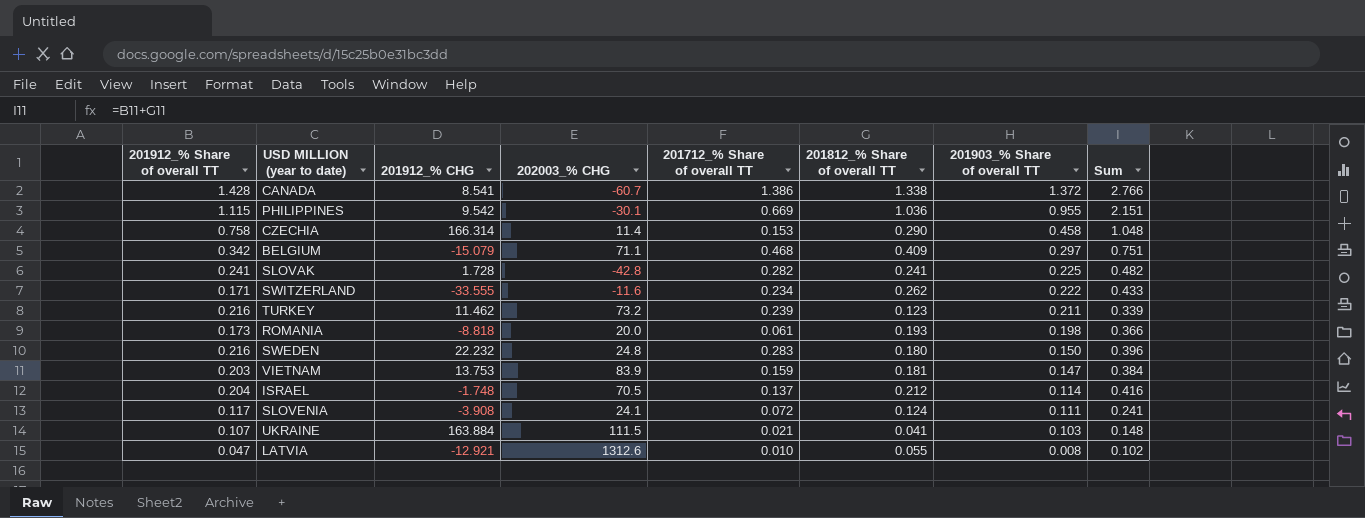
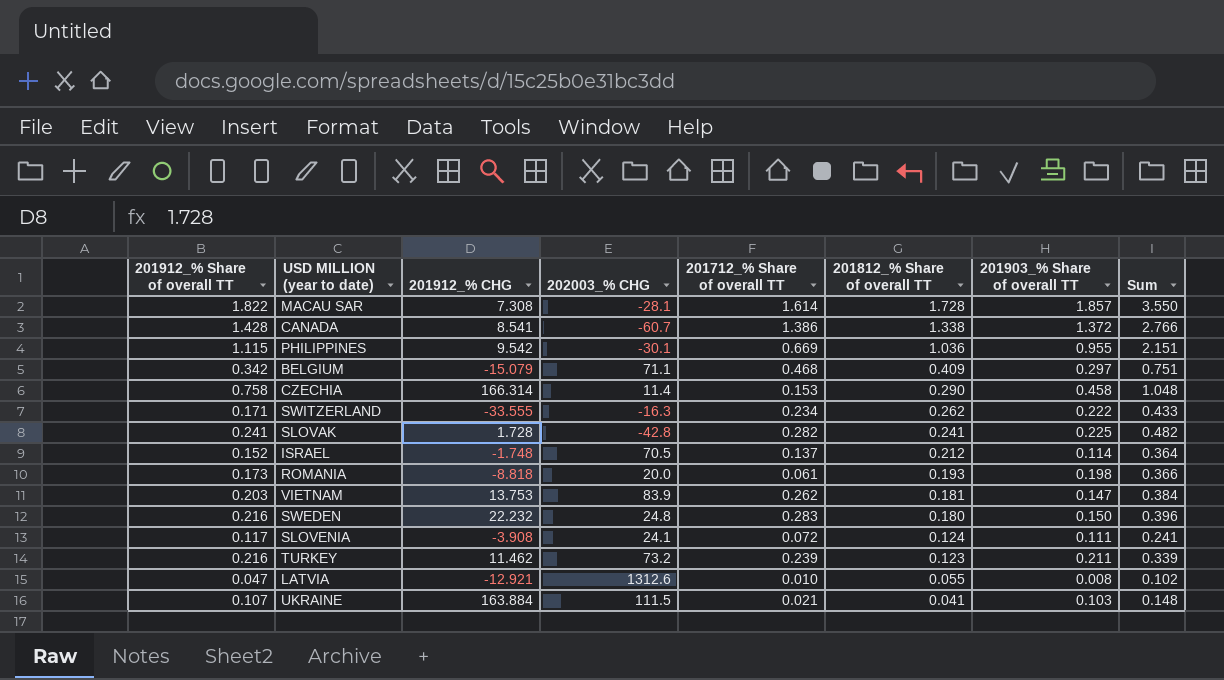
row order: 201903_% Share of overall TT descending -> 201812_% Share of overall TT descending
row MACAU SAR: none -> 1.822 | 7.308 | -28.1 | 1.614 | 1.728 | 1.857 | 3.550
SWITZERLAND | 202003_% CHG: -11.6 -> -16.3
ISRAEL | 201912_% Share of overall TT: 0.204 -> 0.152
ISRAEL | Sum: 0.416 -> 0.364
VIETNAM | 201712_% Share of overall TT: 0.159 -> 0.262

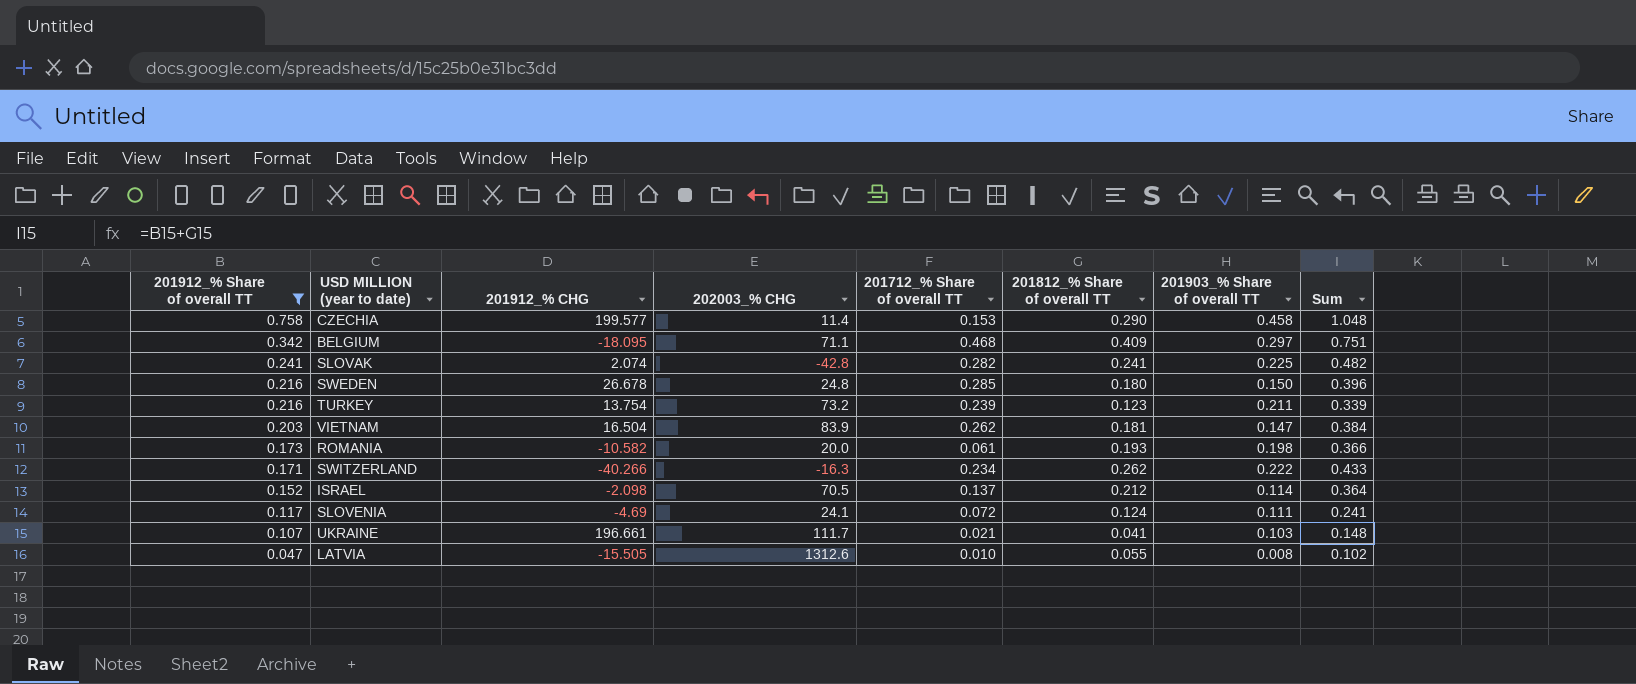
filter: none -> 201912_% Share of overall TT <= 0.758
row order: 201812_% Share of overall TT descending -> 201912_% Share of overall TT descending
CZECHIA | 201912_% CHG: 166.314 -> 199.577
BELGIUM | 201912_% CHG: -15.079 -> -18.095
SLOVAK | 201912_% CHG: 1.728 -> 2.074
SWEDEN | 201912_% CHG: 22.232 -> 26.678
SWEDEN | 201712_% Share of overall TT: 0.283 -> 0.285
TURKEY | 201912_% CHG: 11.462 -> 13.754
VIETNAM | 201912_% CHG: 13.753 -> 16.504
ROMANIA | 201912_% CHG: -8.818 -> -10.582
SWITZERLAND | 201912_% CHG: -33.555 -> -40.266
ISRAEL | 201912_% CHG: -1.748 -> -2.098
SLOVENIA | 201912_% CHG: -3.908 -> -4.69
UKRAINE | 201912_% CHG: 163.884 -> 196.661
UKRAINE | 202003_% CHG: 111.5 -> 111.7
LATVIA | 201912_% CHG: -12.921 -> -15.505

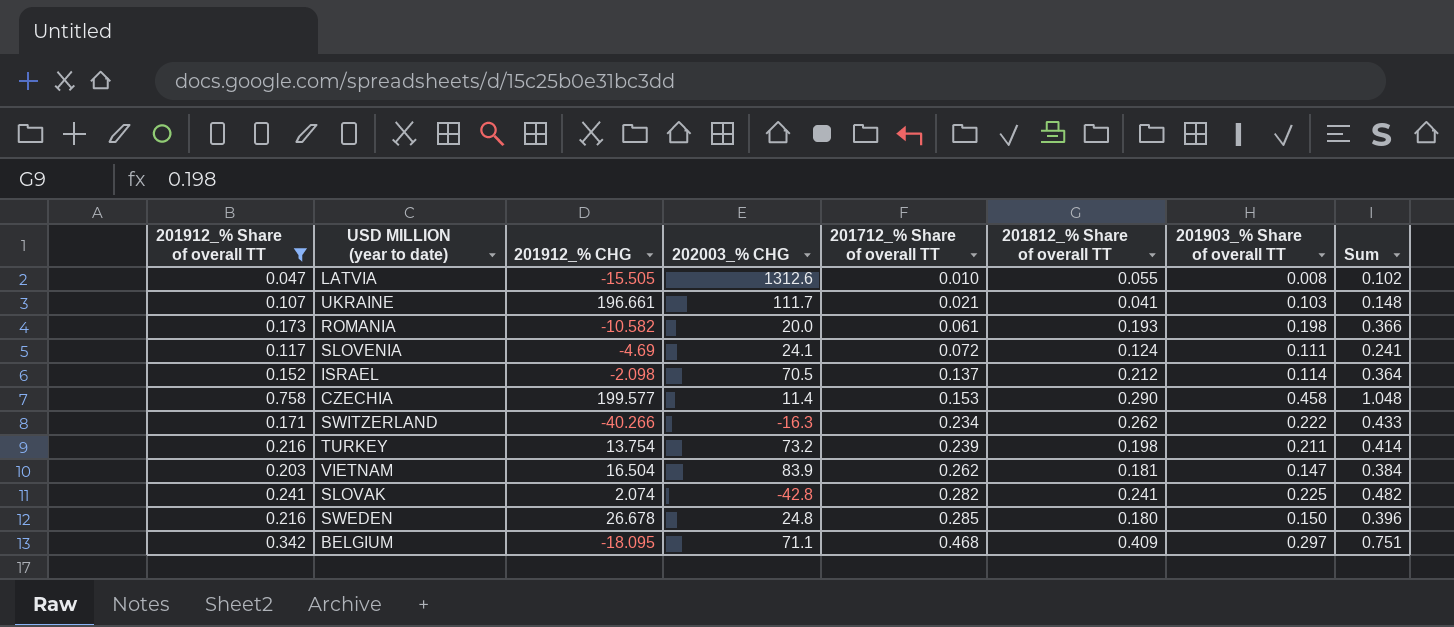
row order: 201912_% Share of overall TT descending -> 201712_% Share of overall TT ascending
TURKEY | 201812_% Share of overall TT: 0.123 -> 0.198
TURKEY | Sum: 0.339 -> 0.414

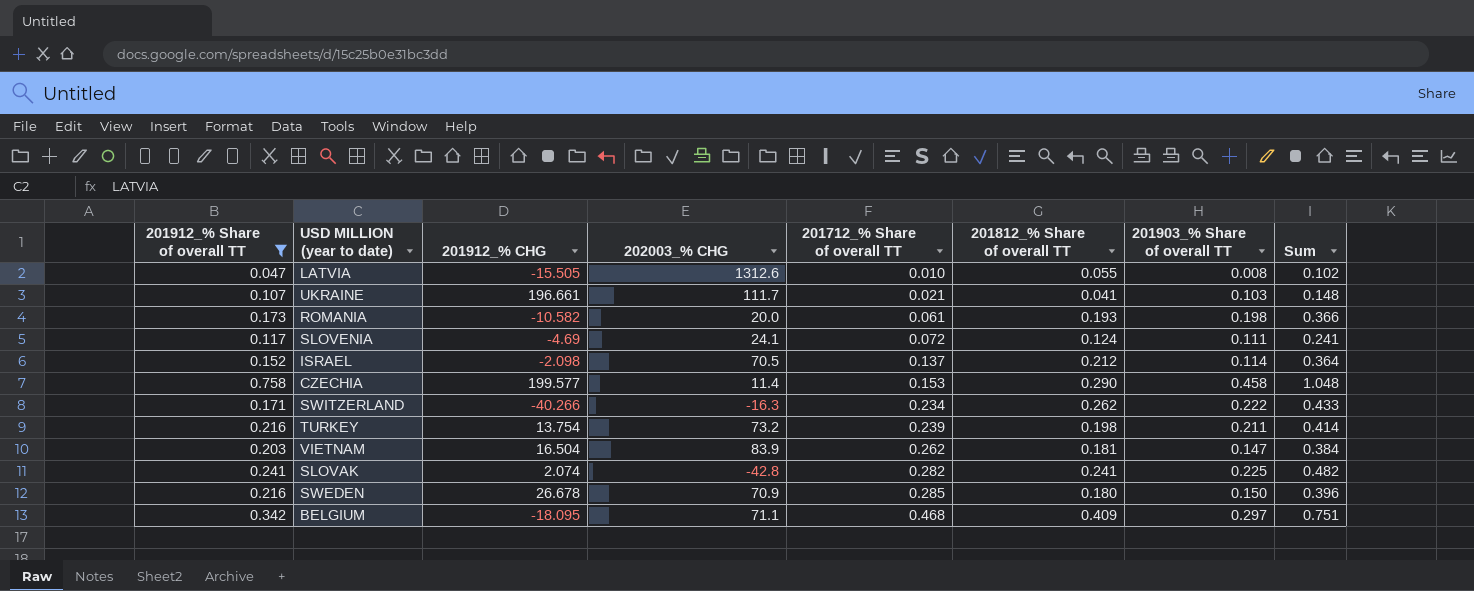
SWEDEN | 202003_% CHG: 24.8 -> 70.9

